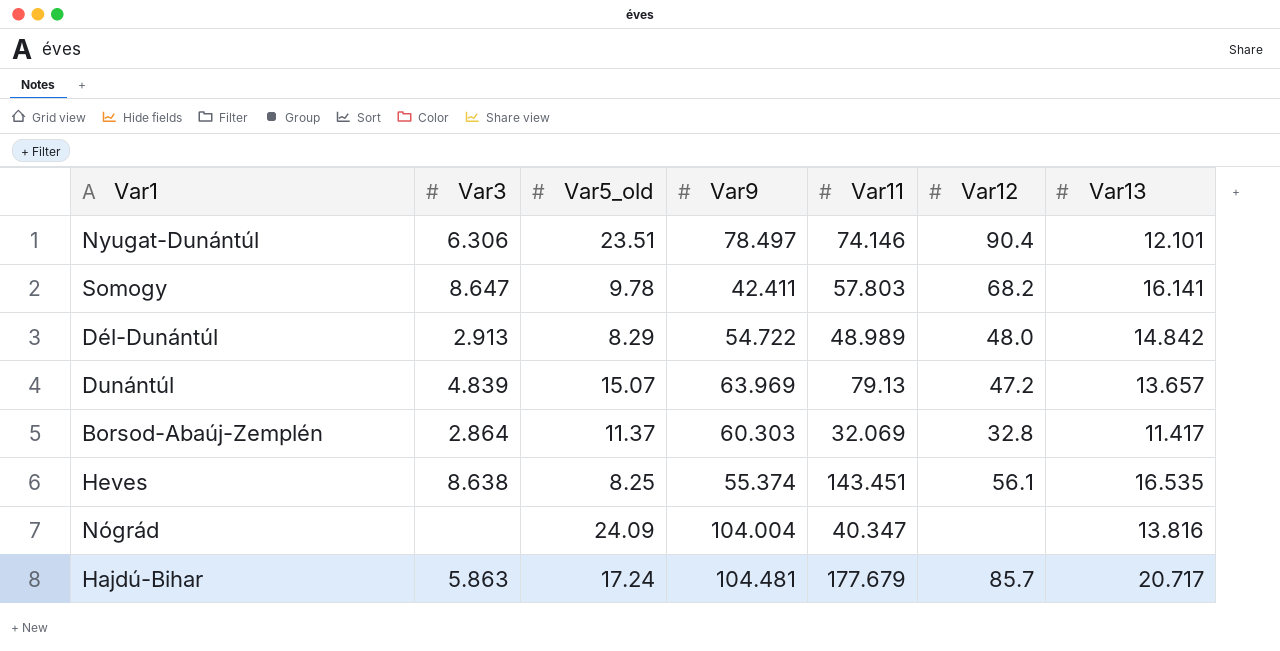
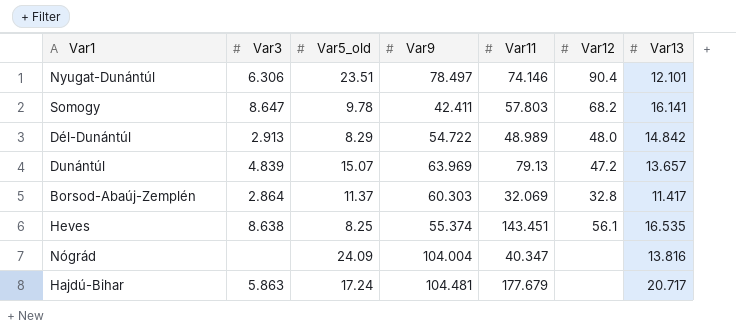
Hajdú-Bihar | Var12: 85.7 -> none

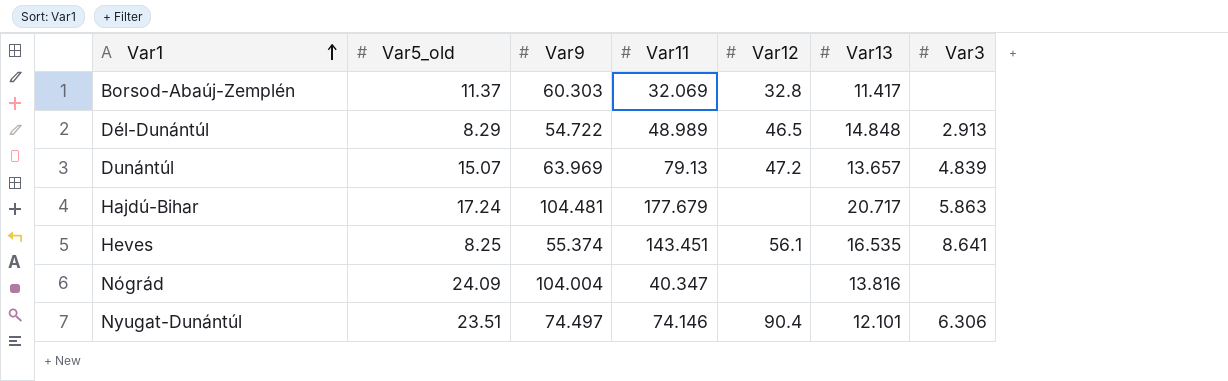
row order: none -> Var1 ascending
column Var3 | position: 2 -> 7
row Somogy: 8.647 | 9.78 | 42.411 | 57.803 | 68.2 | 16.141 -> none
Borsod-Abaúj-Zemplén | Var3: 2.864 -> none
Dél-Dunántúl | Var12: 48.0 -> 46.5
Dél-Dunántúl | Var13: 14.842 -> 14.848
Heves | Var3: 8.638 -> 8.641
Nyugat-Dunántúl | Var9: 78.497 -> 74.497

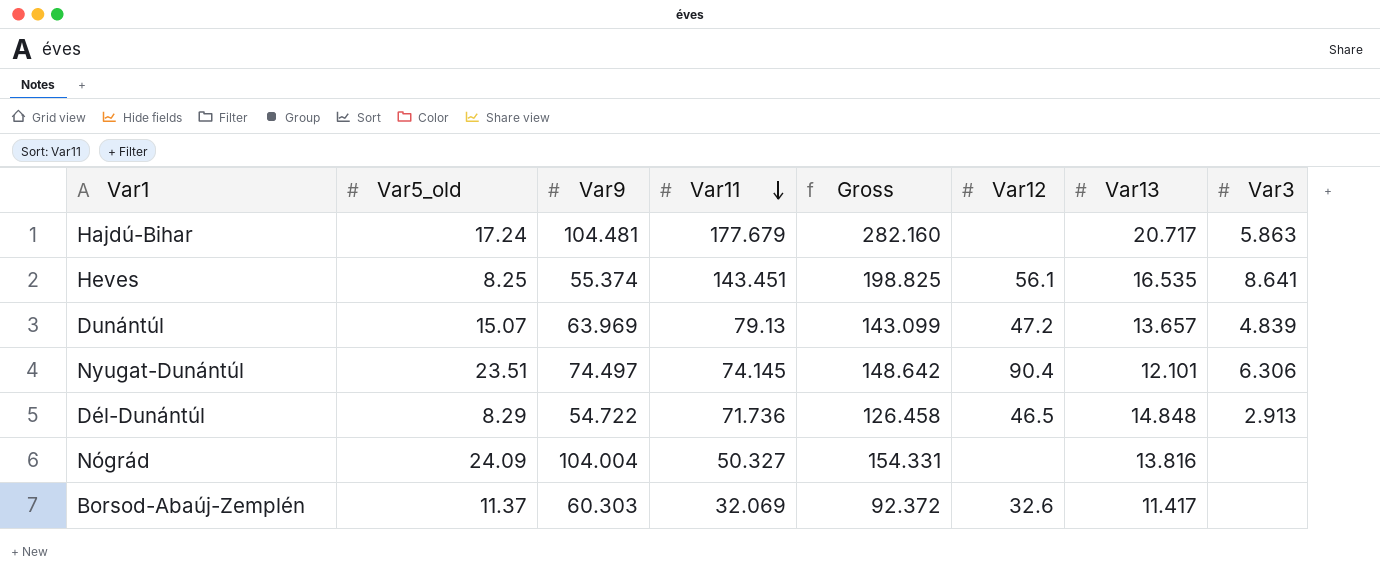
row order: Var1 ascending -> Var11 descending
column Gross | formula: none -> [Var9] + [Var11]
Nyugat-Dunántúl | Var11: 74.146 -> 74.145
Dél-Dunántúl | Var11: 48.989 -> 71.736
Nógrád | Var11: 40.347 -> 50.327
Borsod-Abaúj-Zemplén | Var12: 32.8 -> 32.6

